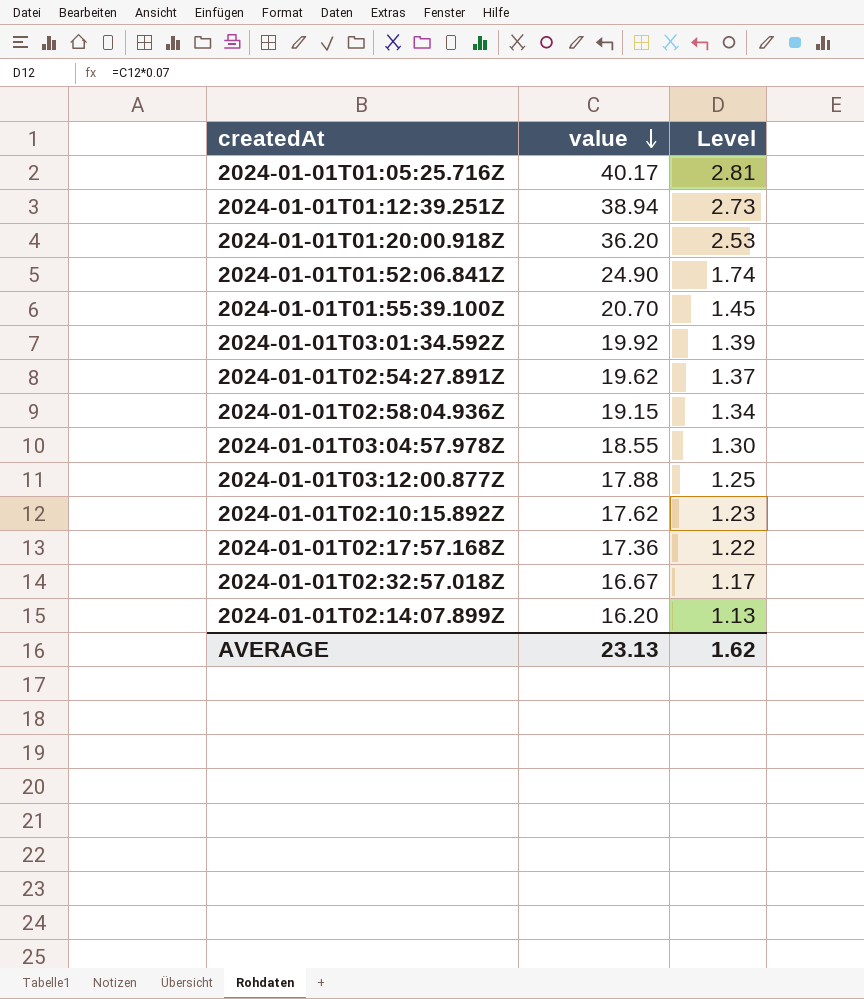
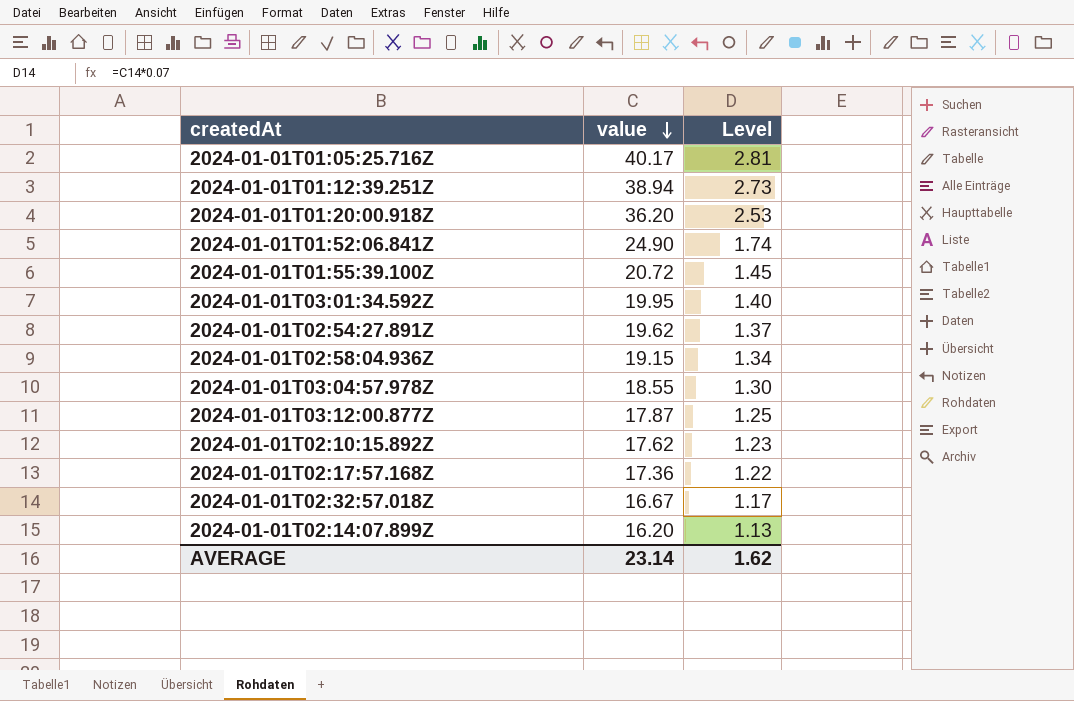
2024-01-01T01:55:39.100Z | value: 20.70 -> 20.72
2024-01-01T03:01:34.592Z | value: 19.92 -> 19.95
2024-01-01T03:01:34.592Z | Level: 1.39 -> 1.40
2024-01-01T03:12:00.877Z | value: 17.88 -> 17.87
AVERAGE | value: 23.13 -> 23.14

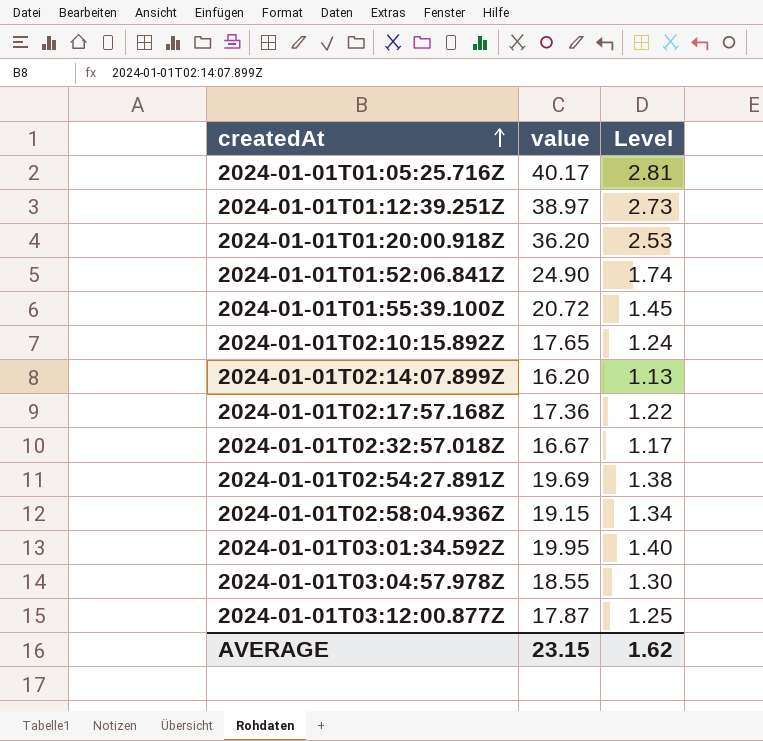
row order: value descending -> createdAt ascending
2024-01-01T01:12:39.251Z | value: 38.94 -> 38.97
2024-01-01T02:10:15.892Z | value: 17.62 -> 17.65
2024-01-01T02:10:15.892Z | Level: 1.23 -> 1.24
2024-01-01T02:54:27.891Z | value: 19.62 -> 19.69
2024-01-01T02:54:27.891Z | Level: 1.37 -> 1.38
AVERAGE | value: 23.14 -> 23.15

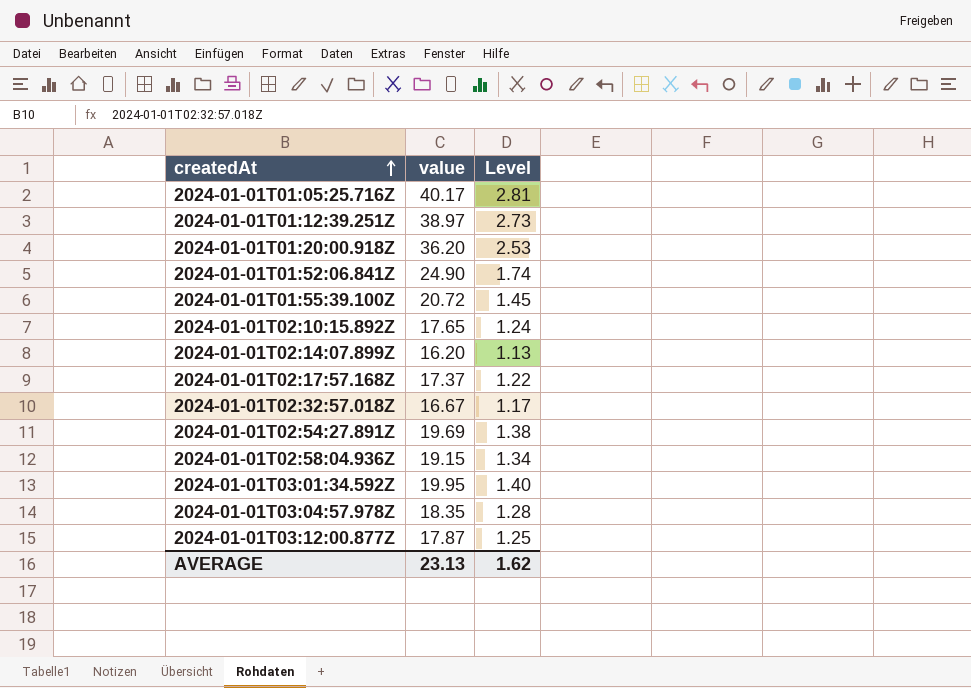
2024-01-01T02:17:57.168Z | value: 17.36 -> 17.37
2024-01-01T03:04:57.978Z | value: 18.55 -> 18.35
2024-01-01T03:04:57.978Z | Level: 1.30 -> 1.28
AVERAGE | value: 23.15 -> 23.13

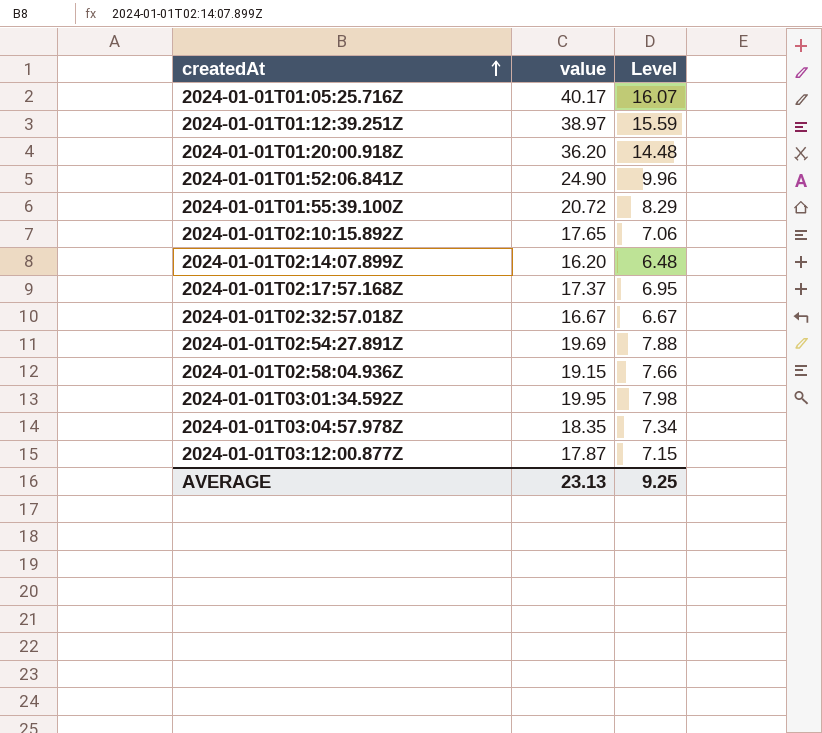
column Level | formula: [value] * 0.07 -> [value] * 0.4
AVERAGE | Level: 1.62 -> 9.25

